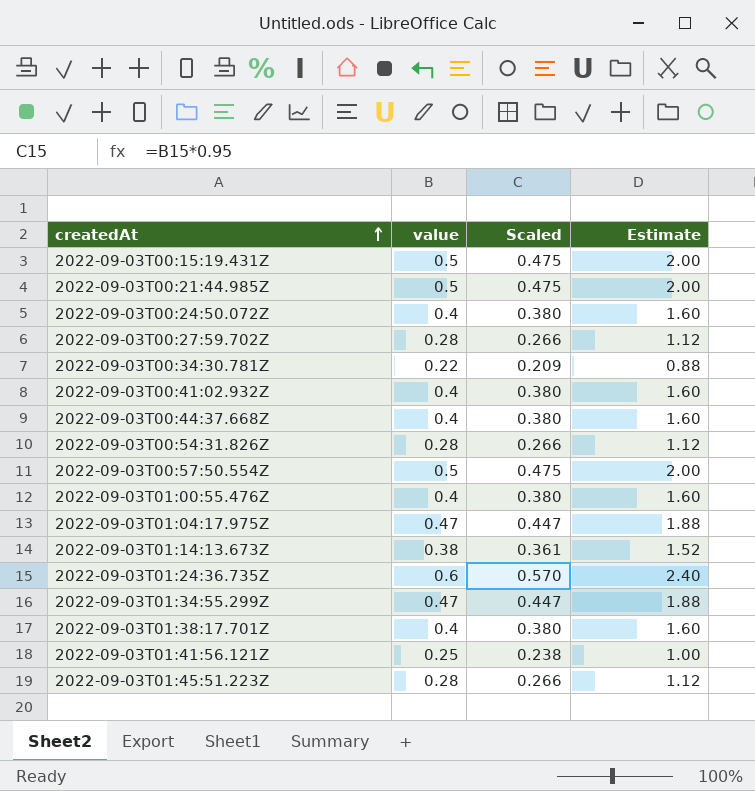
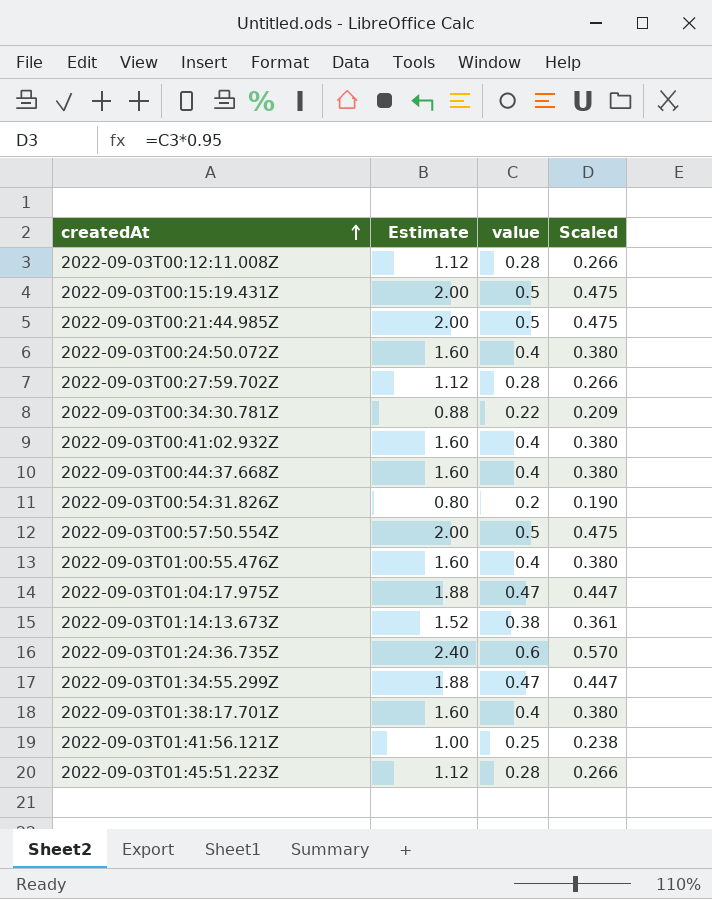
column Estimate | position: 4 -> 2
row 2022-09-03T00:12:11.008Z: none -> 1.12 | 0.28 | 0.266
2022-09-03T00:54:31.826Z | Estimate: 1.12 -> 0.80
2022-09-03T00:54:31.826Z | value: 0.28 -> 0.2
2022-09-03T00:54:31.826Z | Scaled: 0.266 -> 0.190

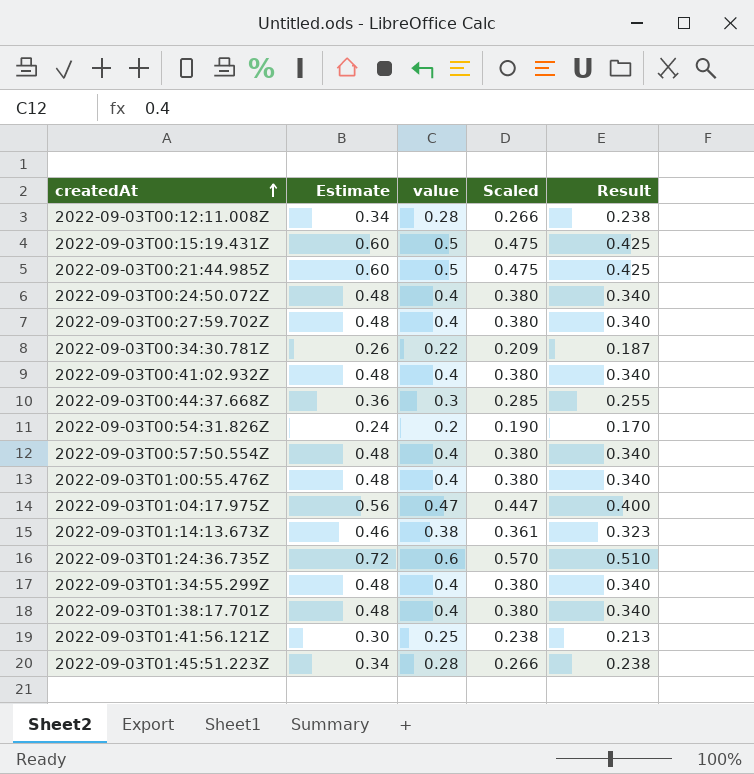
column Estimate | formula: [value] * 4 -> [value] * 1.2
column Result | formula: none -> [value] * 0.85
2022-09-03T00:27:59.702Z | value: 0.28 -> 0.4
2022-09-03T00:27:59.702Z | Scaled: 0.266 -> 0.380
2022-09-03T00:44:37.668Z | value: 0.4 -> 0.3
2022-09-03T00:44:37.668Z | Scaled: 0.380 -> 0.285
2022-09-03T00:57:50.554Z | value: 0.5 -> 0.4
2022-09-03T00:57:50.554Z | Scaled: 0.475 -> 0.380
2022-09-03T01:34:55.299Z | value: 0.47 -> 0.4
2022-09-03T01:34:55.299Z | Scaled: 0.447 -> 0.380

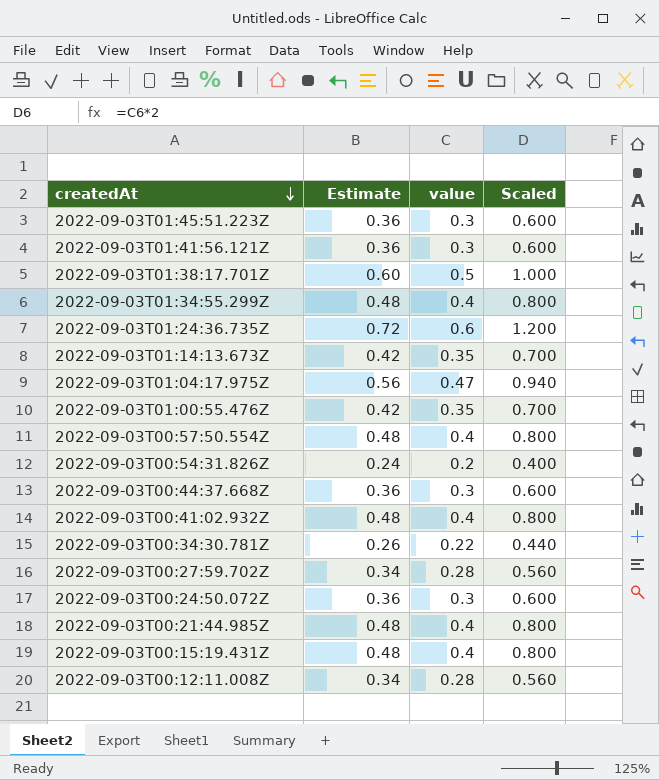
row order: createdAt ascending -> createdAt descending
column Result | formula: [value] * 0.85 -> none
column Scaled | formula: [value] * 0.95 -> [value] * 2
2022-09-03T01:45:51.223Z | Estimate: 0.34 -> 0.36
2022-09-03T01:45:51.223Z | value: 0.28 -> 0.3
2022-09-03T01:41:56.121Z | Estimate: 0.30 -> 0.36
2022-09-03T01:41:56.121Z | value: 0.25 -> 0.3
2022-09-03T01:38:17.701Z | Estimate: 0.48 -> 0.60
2022-09-03T01:38:17.701Z | value: 0.4 -> 0.5
2022-09-03T01:14:13.673Z | Estimate: 0.46 -> 0.42
2022-09-03T01:14:13.673Z | value: 0.38 -> 0.35
2022-09-03T01:00:55.476Z | Estimate: 0.48 -> 0.42
2022-09-03T01:00:55.476Z | value: 0.4 -> 0.35
2022-09-03T00:27:59.702Z | Estimate: 0.48 -> 0.34
2022-09-03T00:27:59.702Z | value: 0.4 -> 0.28
2022-09-03T00:24:50.072Z | Estimate: 0.48 -> 0.36
2022-09-03T00:24:50.072Z | value: 0.4 -> 0.3
2022-09-03T00:21:44.985Z | Estimate: 0.60 -> 0.48
2022-09-03T00:21:44.985Z | value: 0.5 -> 0.4
2022-09-03T00:15:19.431Z | Estimate: 0.60 -> 0.48
2022-09-03T00:15:19.431Z | value: 0.5 -> 0.4

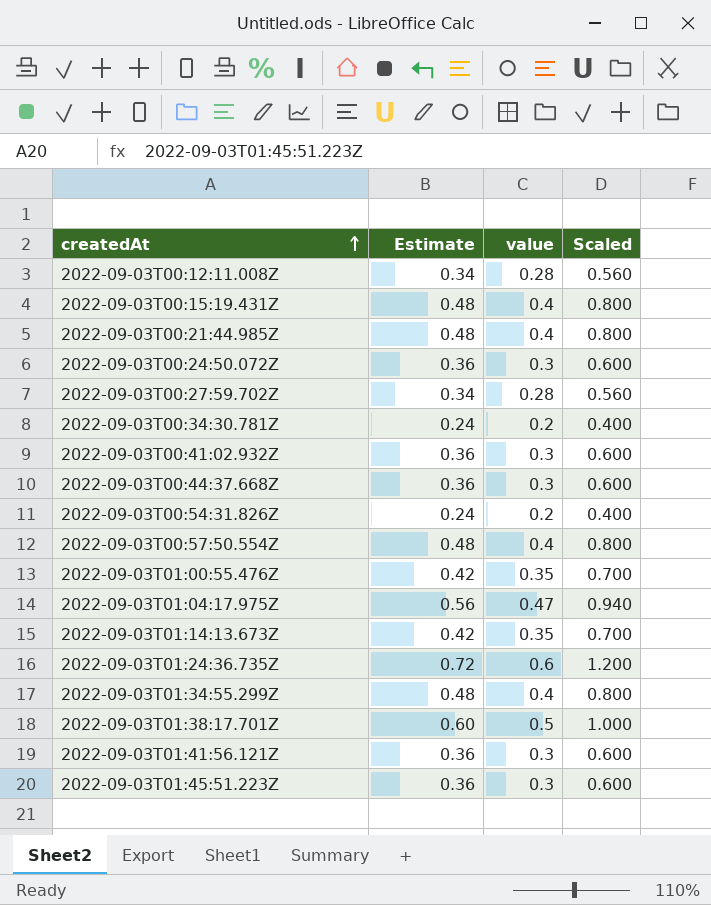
row order: createdAt descending -> createdAt ascending
2022-09-03T00:34:30.781Z | Estimate: 0.26 -> 0.24
2022-09-03T00:34:30.781Z | value: 0.22 -> 0.2
2022-09-03T00:34:30.781Z | Scaled: 0.440 -> 0.400
2022-09-03T00:41:02.932Z | Estimate: 0.48 -> 0.36
2022-09-03T00:41:02.932Z | value: 0.4 -> 0.3
2022-09-03T00:41:02.932Z | Scaled: 0.800 -> 0.600

